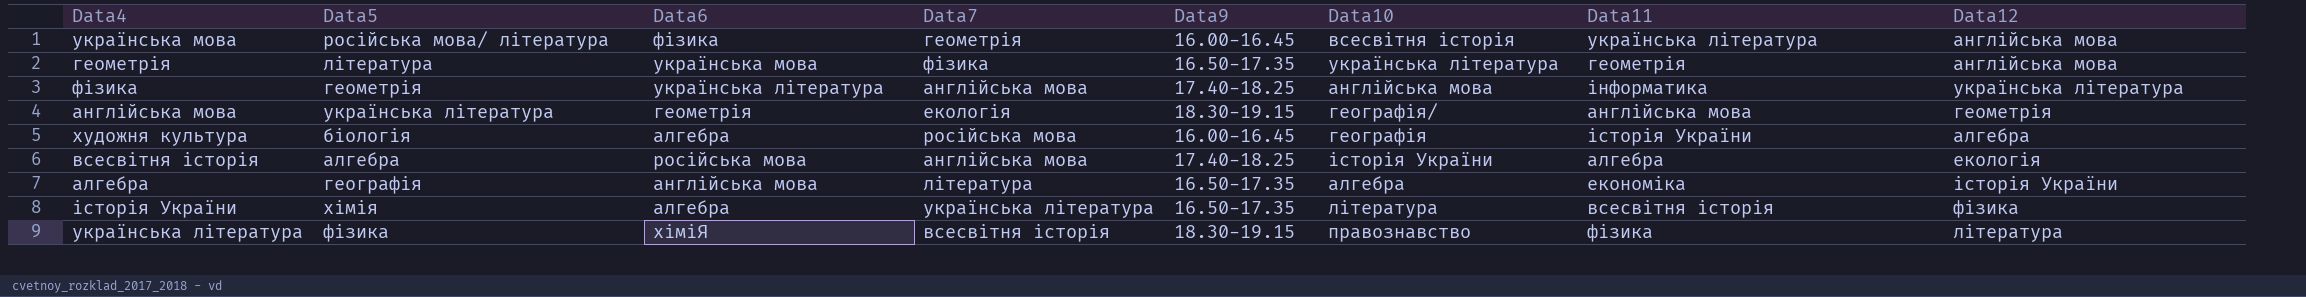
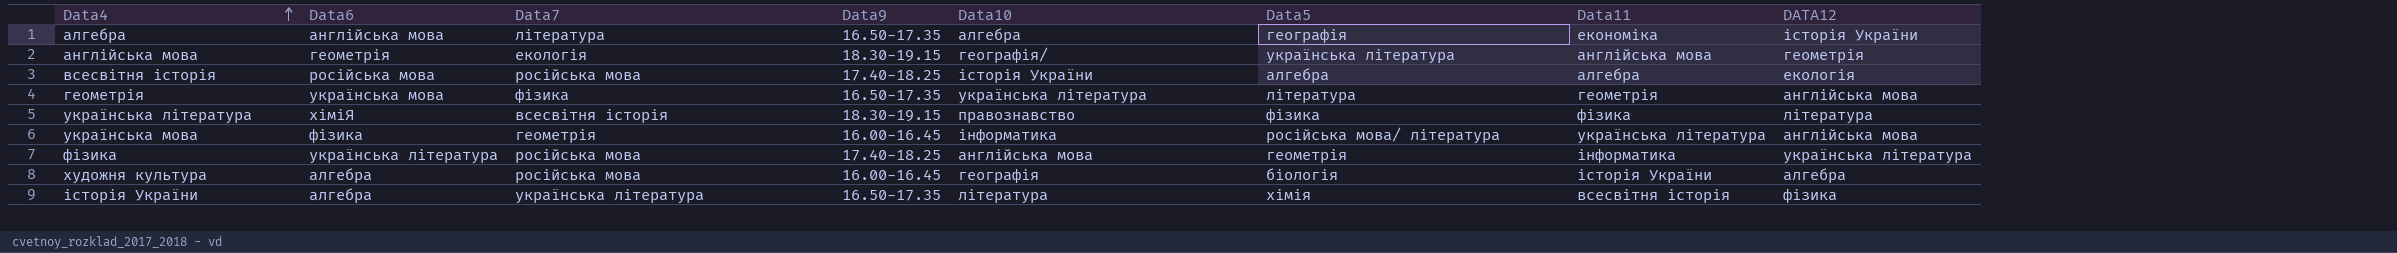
row order: none -> Data4 ascending
column Data5 | position: 2 -> 6
column name: Data12 -> DATA12
всесвітня історія | Data7: англійська мова -> російська мова
українська мова | Data10: всесвітня історія -> інформатика
фізика | Data7: англійська мова -> російська мова

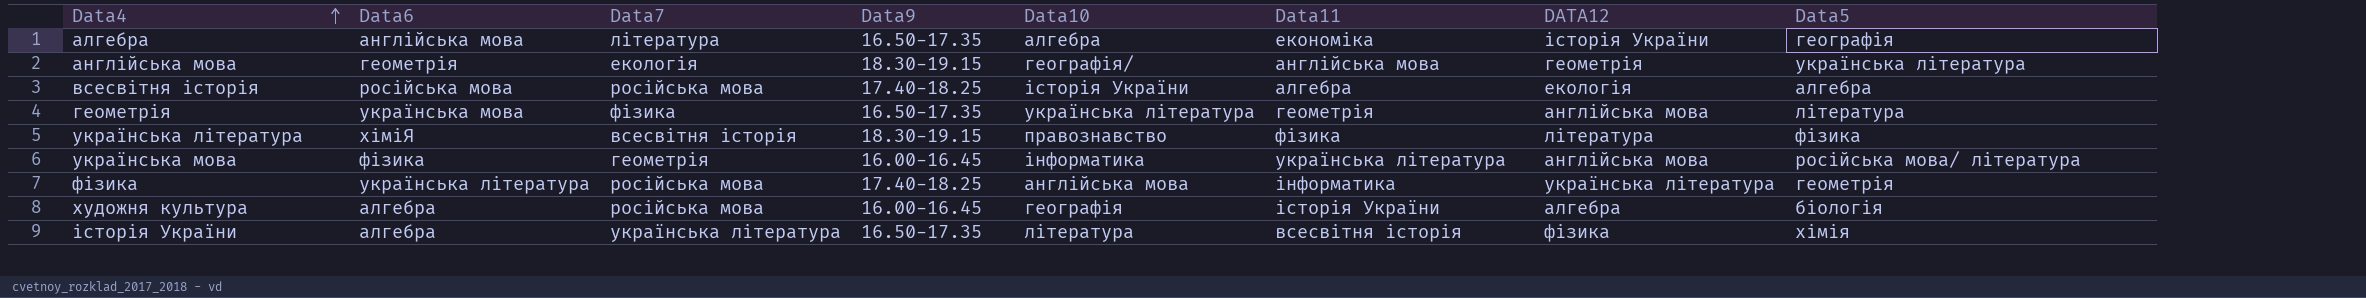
column Data5 | position: 6 -> 8

